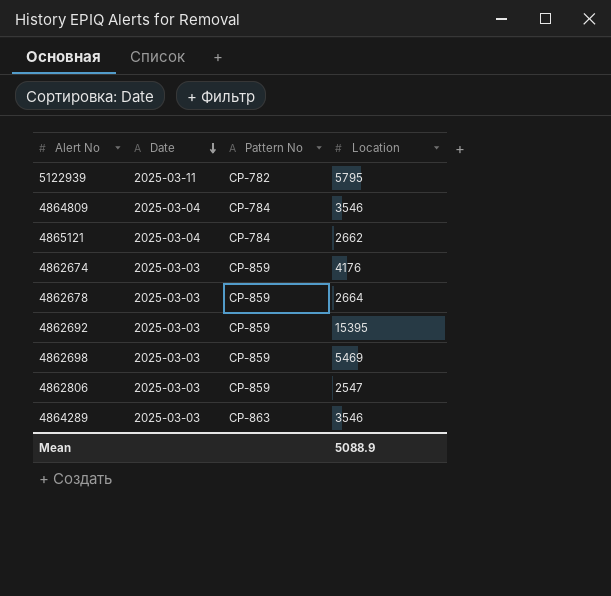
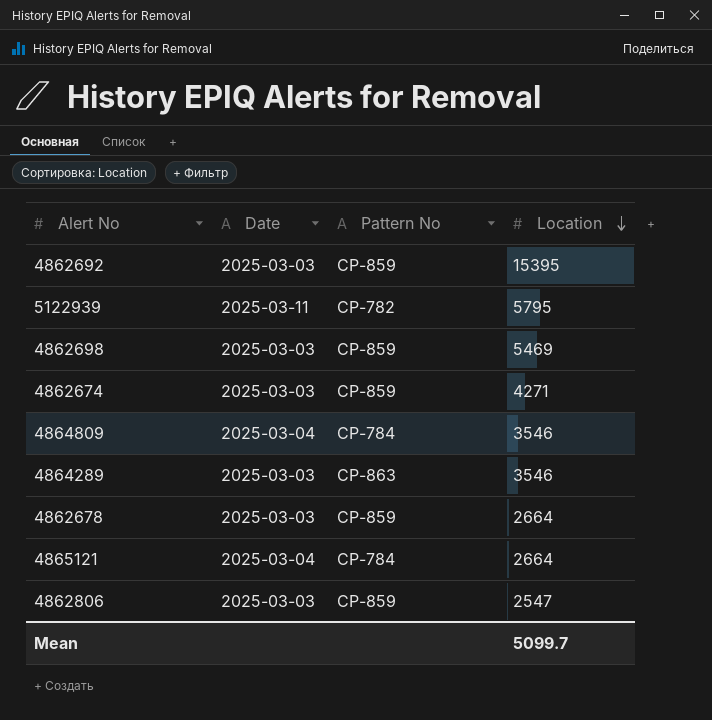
row order: Date descending -> Location descending
4862674 | Location: 4176 -> 4271
4865121 | Location: 2662 -> 2664
Mean | Location: 5088.9 -> 5099.7

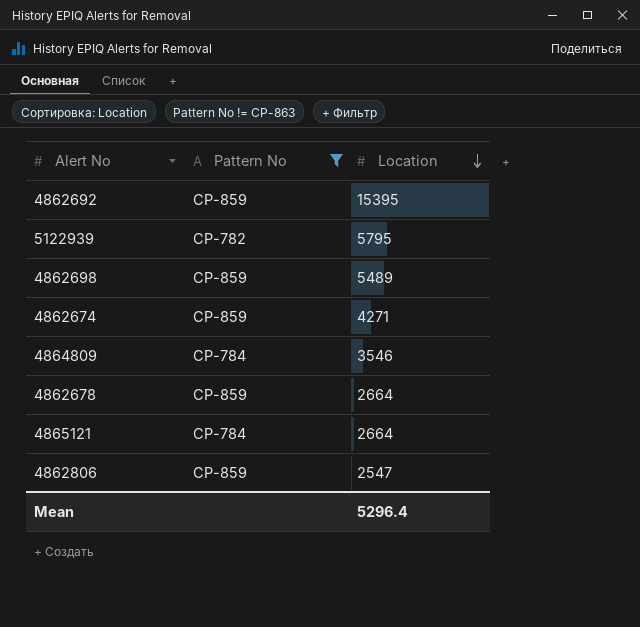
filter: none -> Pattern No != CP-863
column Date | position: 2 -> none
4862698 | Location: 5469 -> 5489
Mean | Location: 5099.7 -> 5296.4

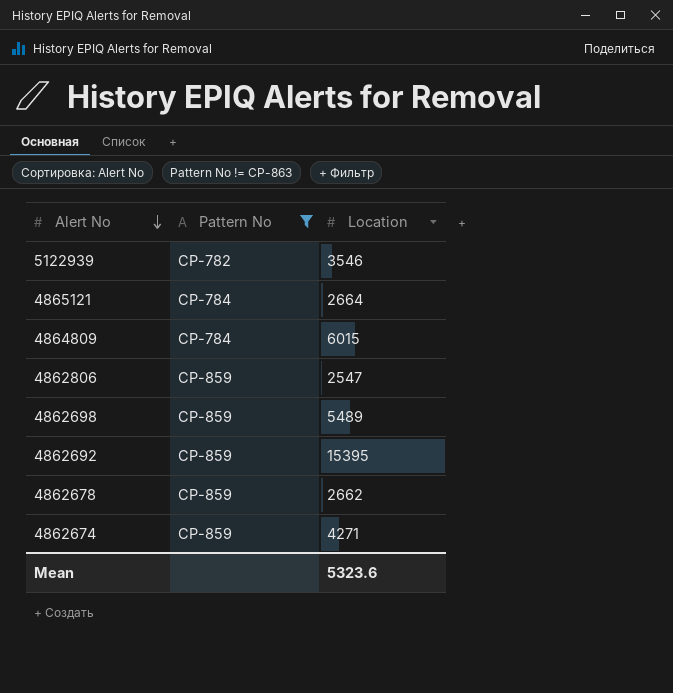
row order: Location descending -> Alert No descending
5122939 | Location: 5795 -> 3546
4864809 | Location: 3546 -> 6015
4862678 | Location: 2664 -> 2662
Mean | Location: 5296.4 -> 5323.6

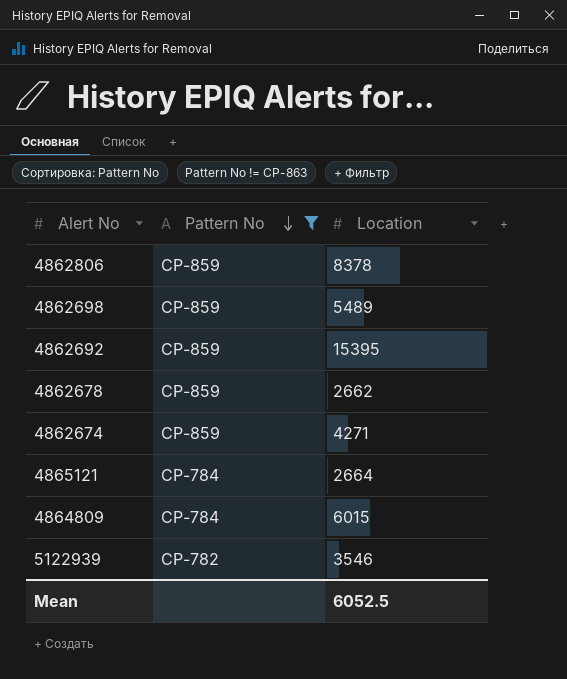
row order: Alert No descending -> Pattern No descending
4862806 | Location: 2547 -> 8378
Mean | Location: 5323.6 -> 6052.5

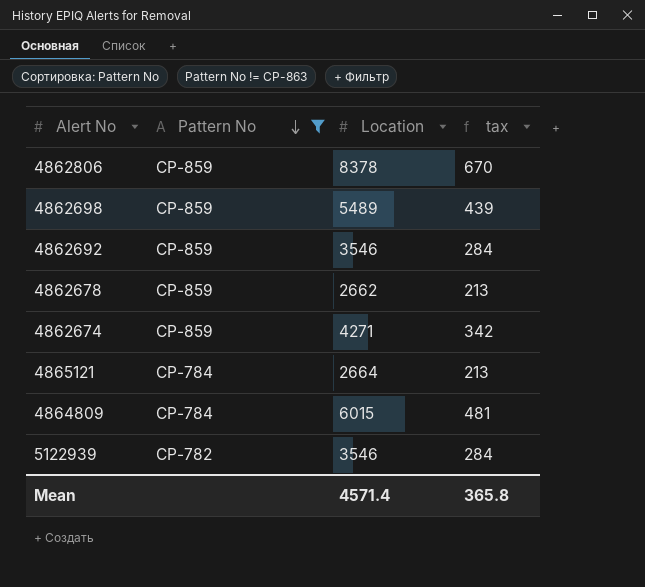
column tax | formula: none -> [Location] * 0.08
4862692 | Location: 15395 -> 3546
Mean | Location: 6052.5 -> 4571.4

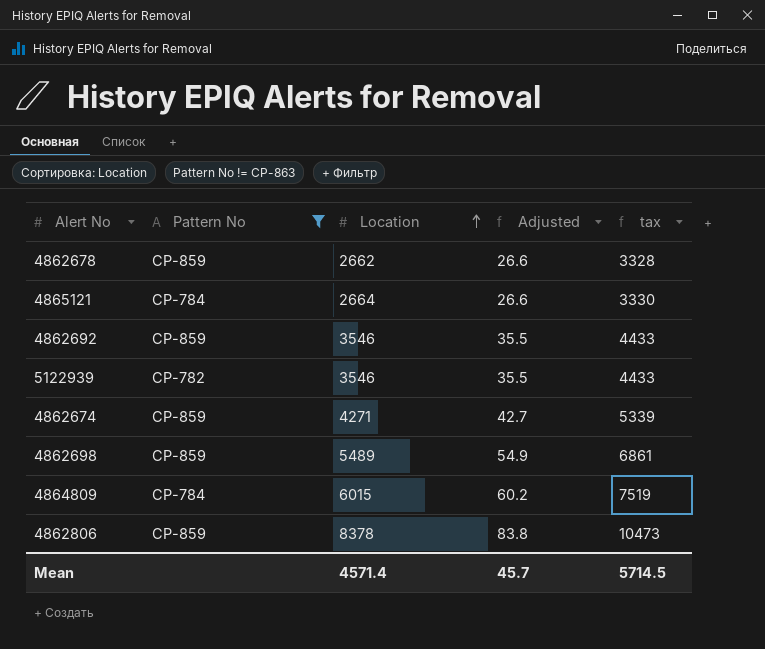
row order: Pattern No descending -> Location ascending
column Adjusted | formula: none -> [Location] * 0.01
column tax | formula: [Location] * 0.08 -> [Location] * 1.25
Mean | tax: 365.8 -> 5714.5

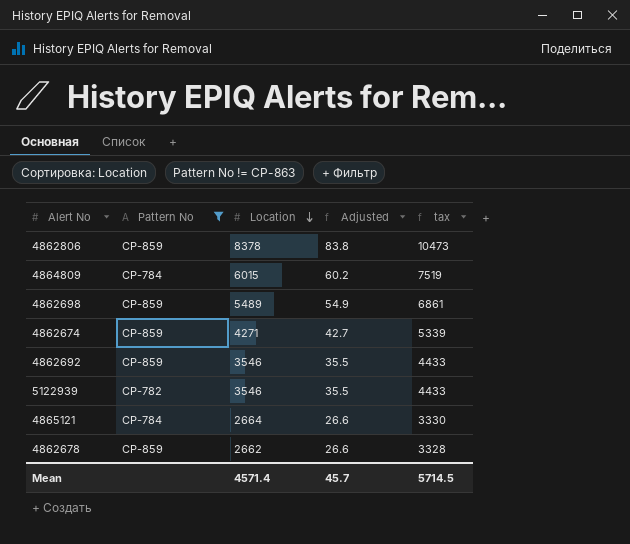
row order: Location ascending -> Location descending

